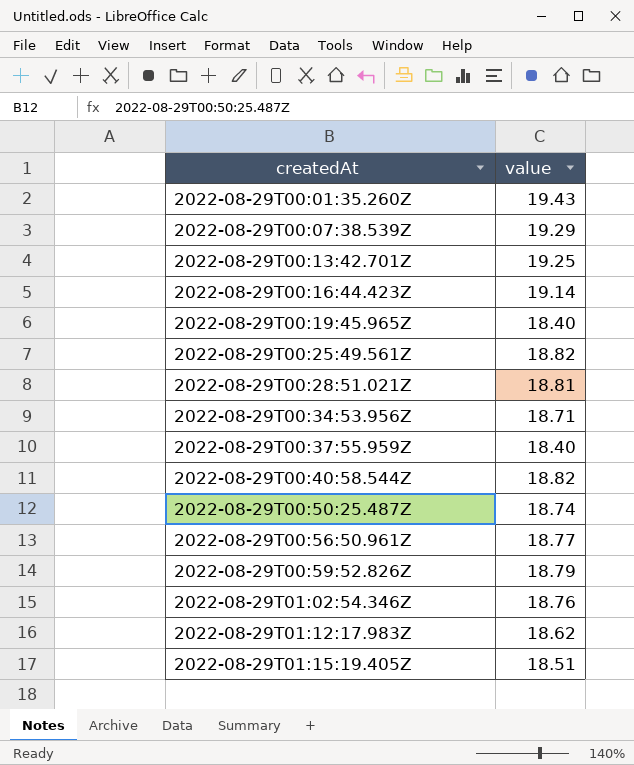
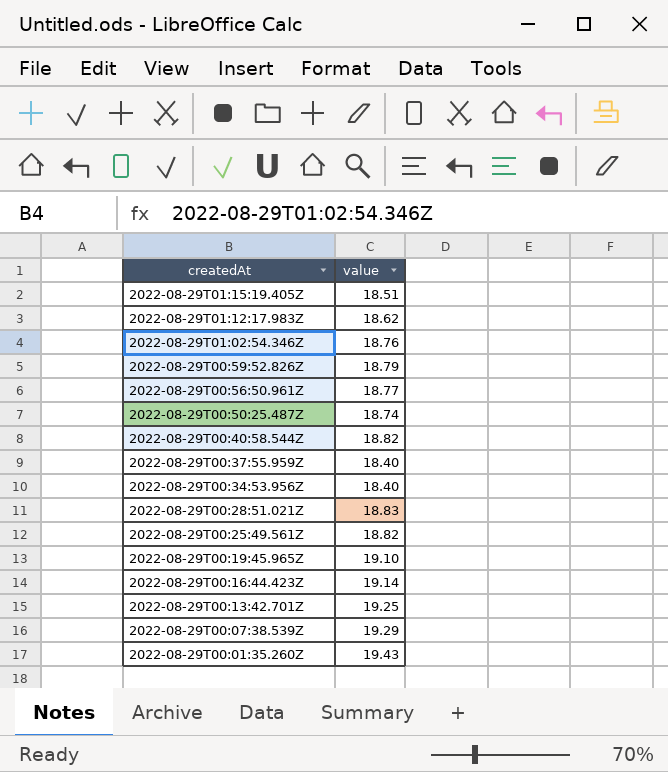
row order: createdAt ascending -> createdAt descending
2022-08-29T00:34:53.956Z | value: 18.71 -> 18.40
2022-08-29T00:28:51.021Z | value: 18.81 -> 18.83
2022-08-29T00:19:45.965Z | value: 18.40 -> 19.10

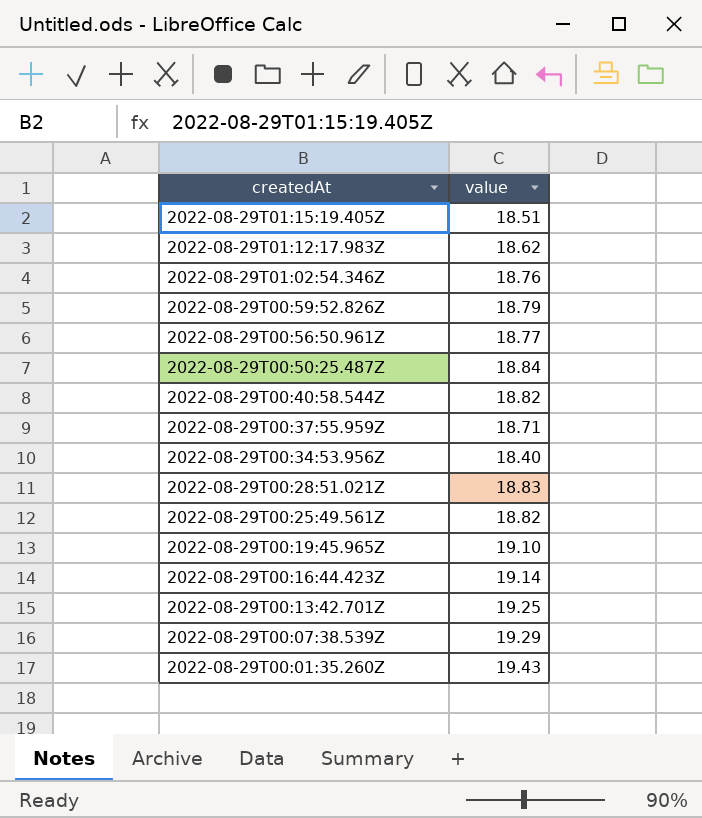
2022-08-29T00:50:25.487Z | value: 18.74 -> 18.84
2022-08-29T00:37:55.959Z | value: 18.40 -> 18.71

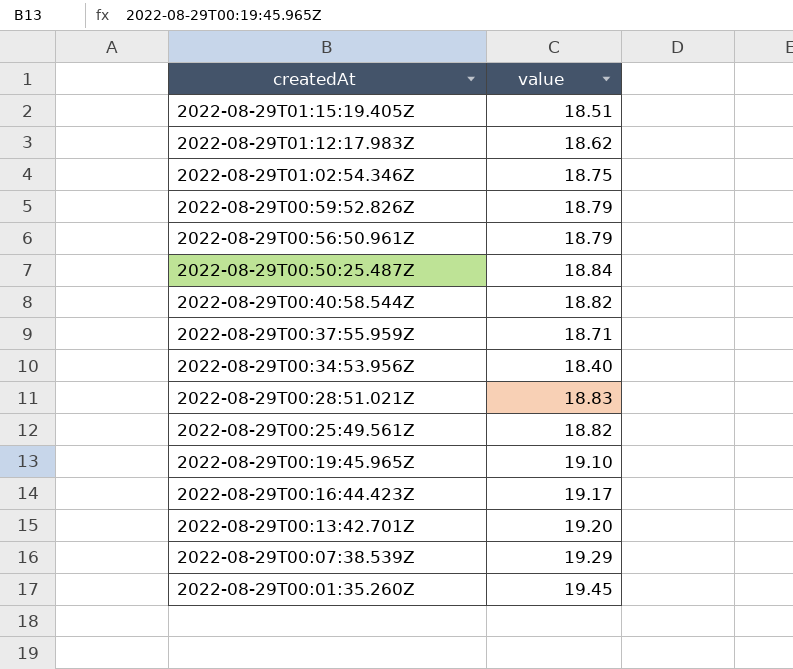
2022-08-29T01:02:54.346Z | value: 18.76 -> 18.75
2022-08-29T00:56:50.961Z | value: 18.77 -> 18.79
2022-08-29T00:16:44.423Z | value: 19.14 -> 19.17
2022-08-29T00:13:42.701Z | value: 19.25 -> 19.20
2022-08-29T00:01:35.260Z | value: 19.43 -> 19.45

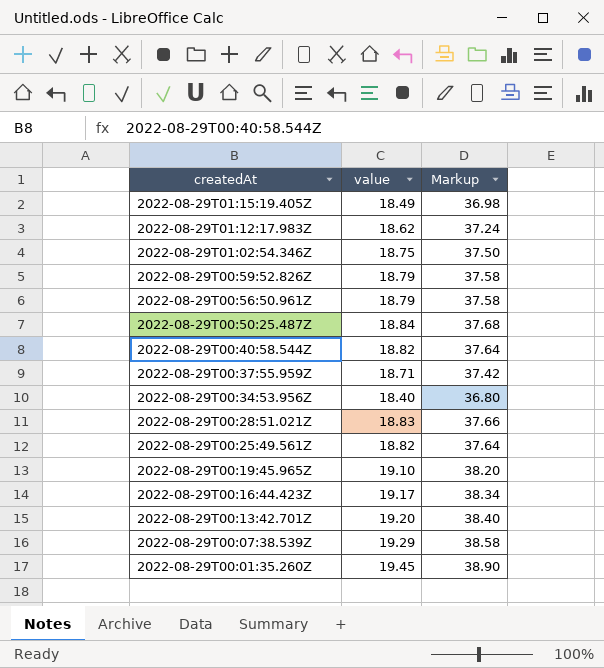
column Markup | formula: none -> [value] * 2
2022-08-29T01:15:19.405Z | value: 18.51 -> 18.49

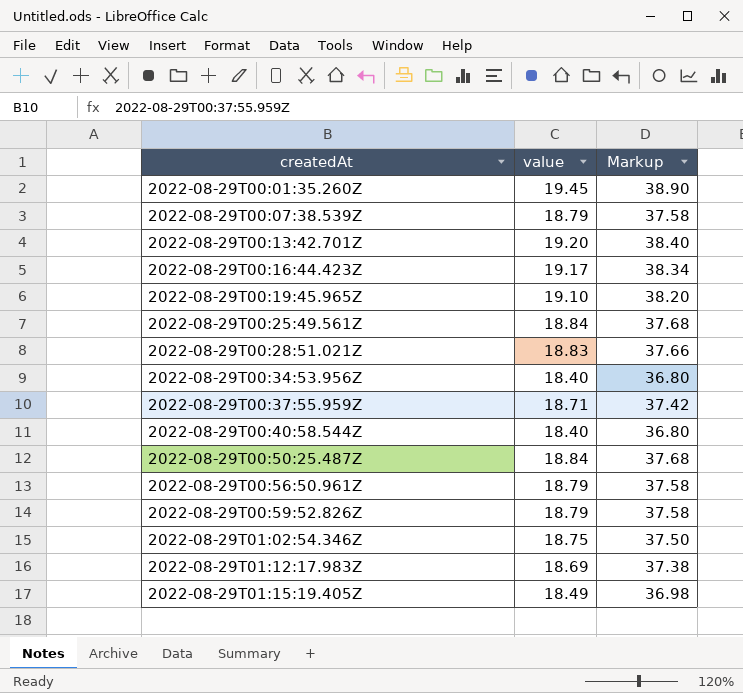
row order: createdAt descending -> createdAt ascending
2022-08-29T00:07:38.539Z | value: 19.29 -> 18.79
2022-08-29T00:07:38.539Z | Markup: 38.58 -> 37.58
2022-08-29T00:25:49.561Z | value: 18.82 -> 18.84
2022-08-29T00:25:49.561Z | Markup: 37.64 -> 37.68
2022-08-29T00:40:58.544Z | value: 18.82 -> 18.40
2022-08-29T00:40:58.544Z | Markup: 37.64 -> 36.80
2022-08-29T01:12:17.983Z | value: 18.62 -> 18.69
2022-08-29T01:12:17.983Z | Markup: 37.24 -> 37.38

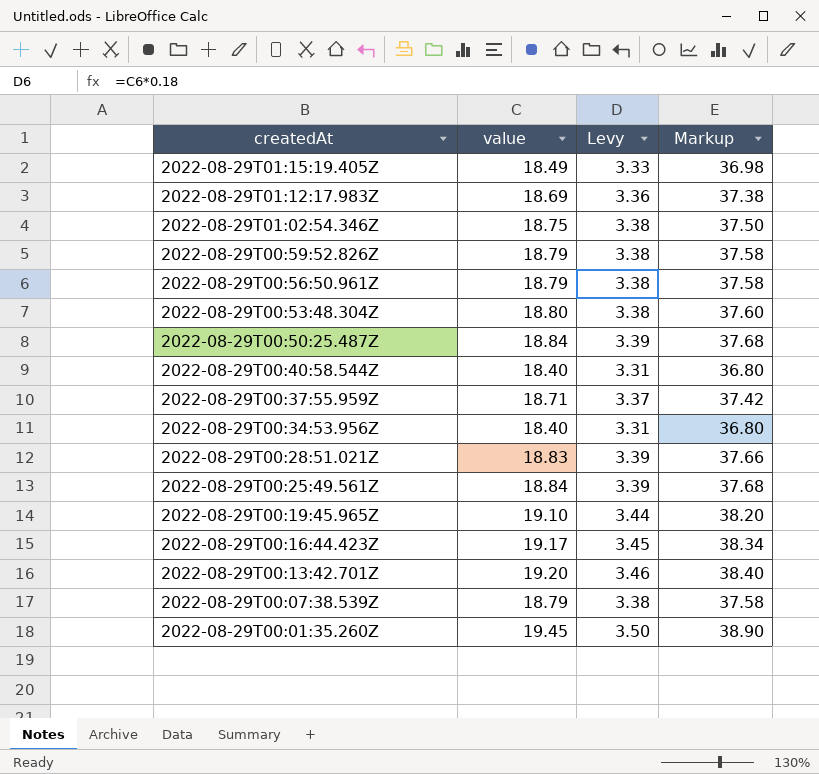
row order: createdAt ascending -> createdAt descending
column Levy | formula: none -> [value] * 0.18
row 2022-08-29T00:53:48.304Z: none -> 18.80 | 3.38 | 37.60

